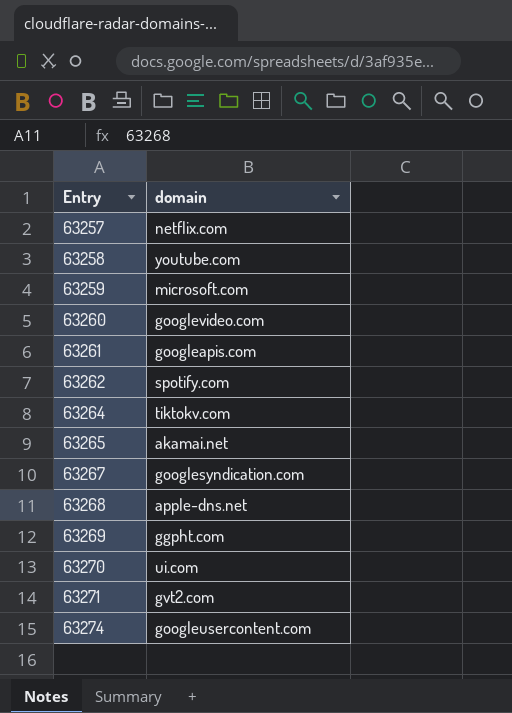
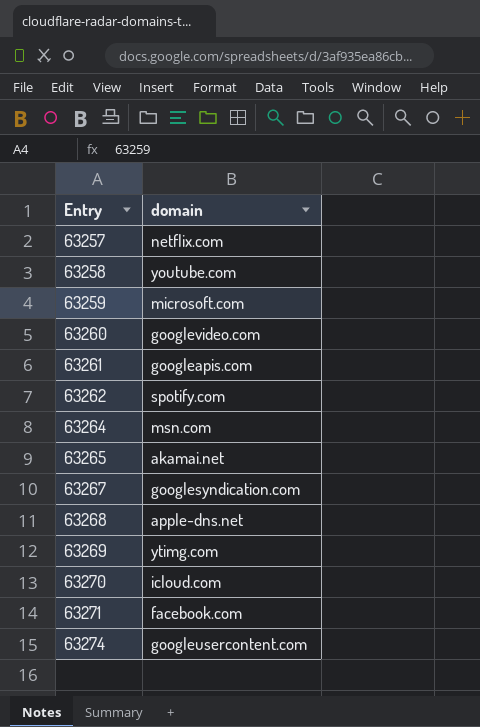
63264 | domain: tiktokv.com -> msn.com
63269 | domain: ggpht.com -> ytimg.com
63270 | domain: ui.com -> icloud.com
63271 | domain: gvt2.com -> facebook.com

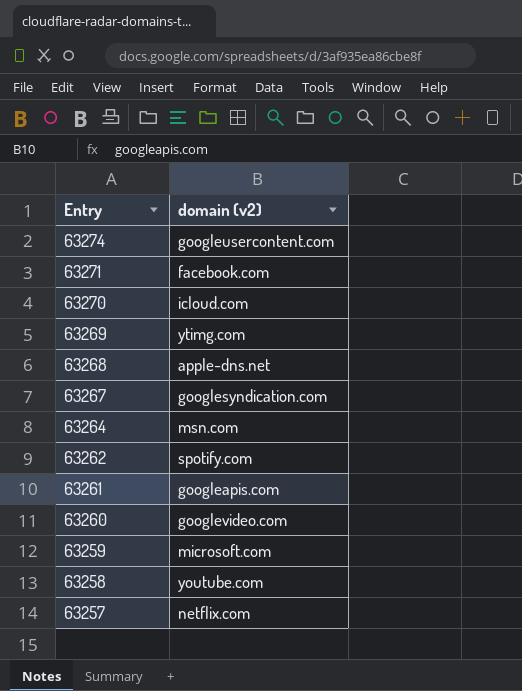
row order: Entry ascending -> Entry descending
column name: domain -> domain (v2)
row 63265: akamai.net -> none

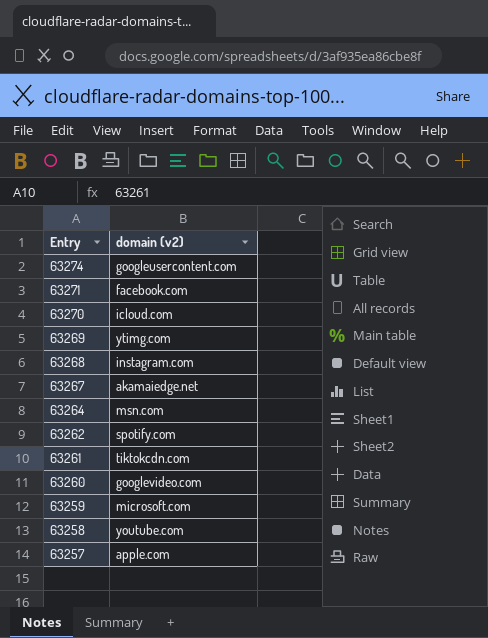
63268 | domain (v2): apple-dns.net -> instagram.com
63267 | domain (v2): googlesyndication.com -> akamaiedge.net
63261 | domain (v2): googleapis.com -> tiktokcdn.com
63257 | domain (v2): netflix.com -> apple.com

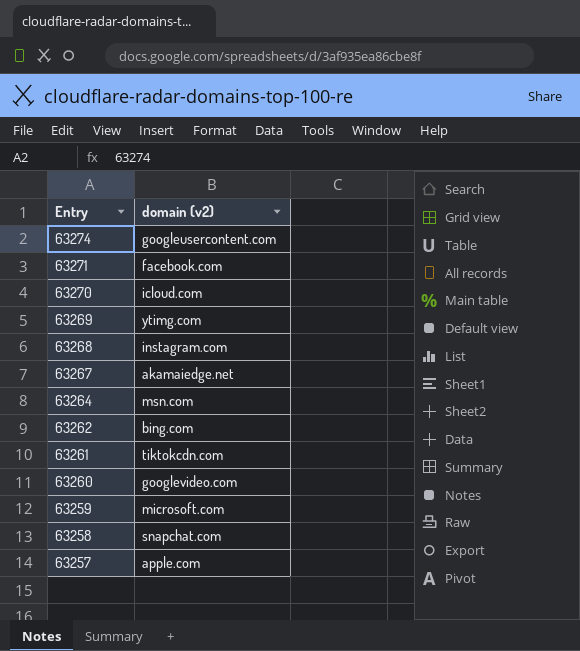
63262 | domain (v2): spotify.com -> bing.com
63258 | domain (v2): youtube.com -> snapchat.com

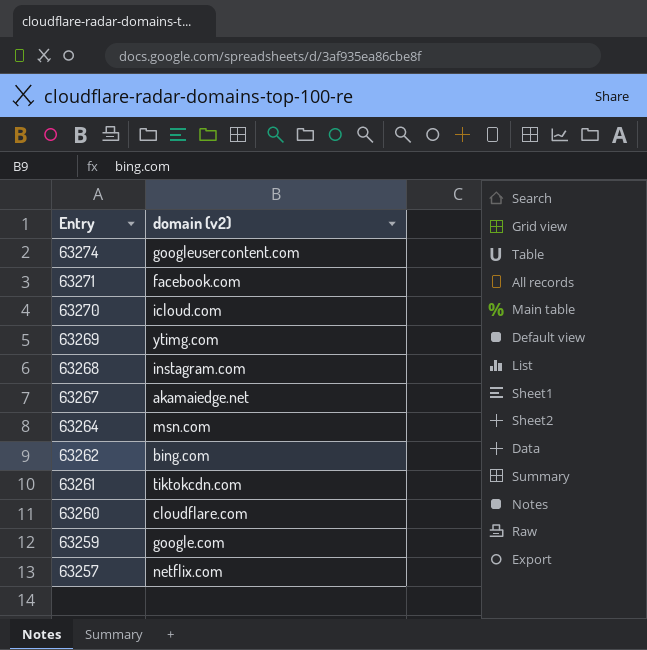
row 63258: snapchat.com -> none
63260 | domain (v2): googlevideo.com -> cloudflare.com
63259 | domain (v2): microsoft.com -> google.com
63257 | domain (v2): apple.com -> netflix.com

